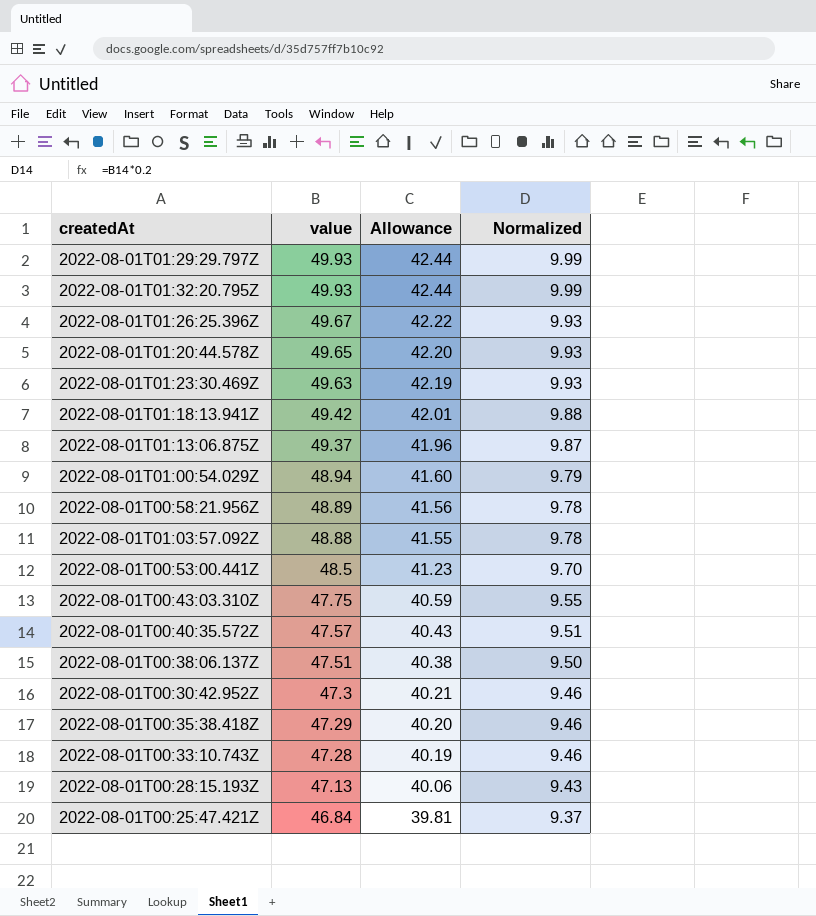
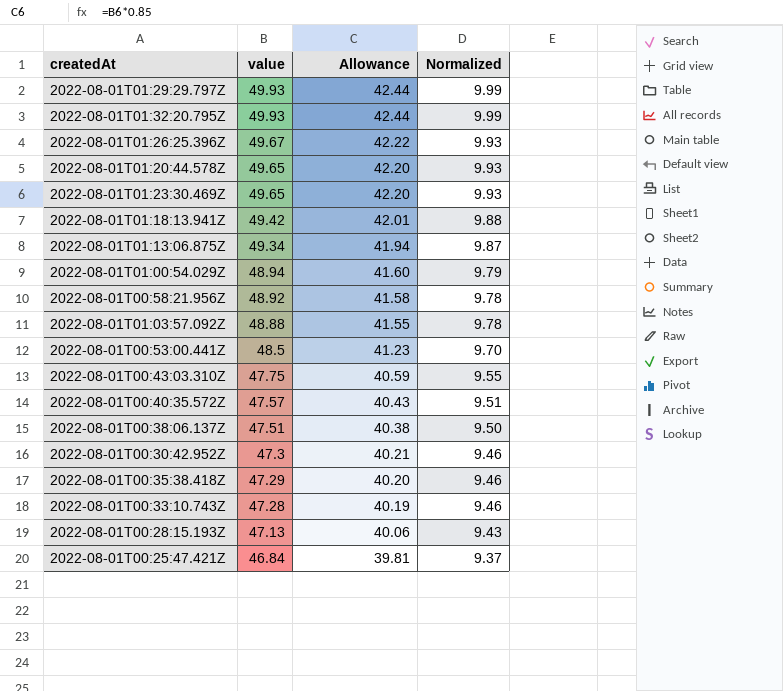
2022-08-01T01:23:30.469Z | value: 49.63 -> 49.65
2022-08-01T01:23:30.469Z | Allowance: 42.19 -> 42.20
2022-08-01T01:13:06.875Z | value: 49.37 -> 49.34
2022-08-01T01:13:06.875Z | Allowance: 41.96 -> 41.94
2022-08-01T00:58:21.956Z | value: 48.89 -> 48.92
2022-08-01T00:58:21.956Z | Allowance: 41.56 -> 41.58

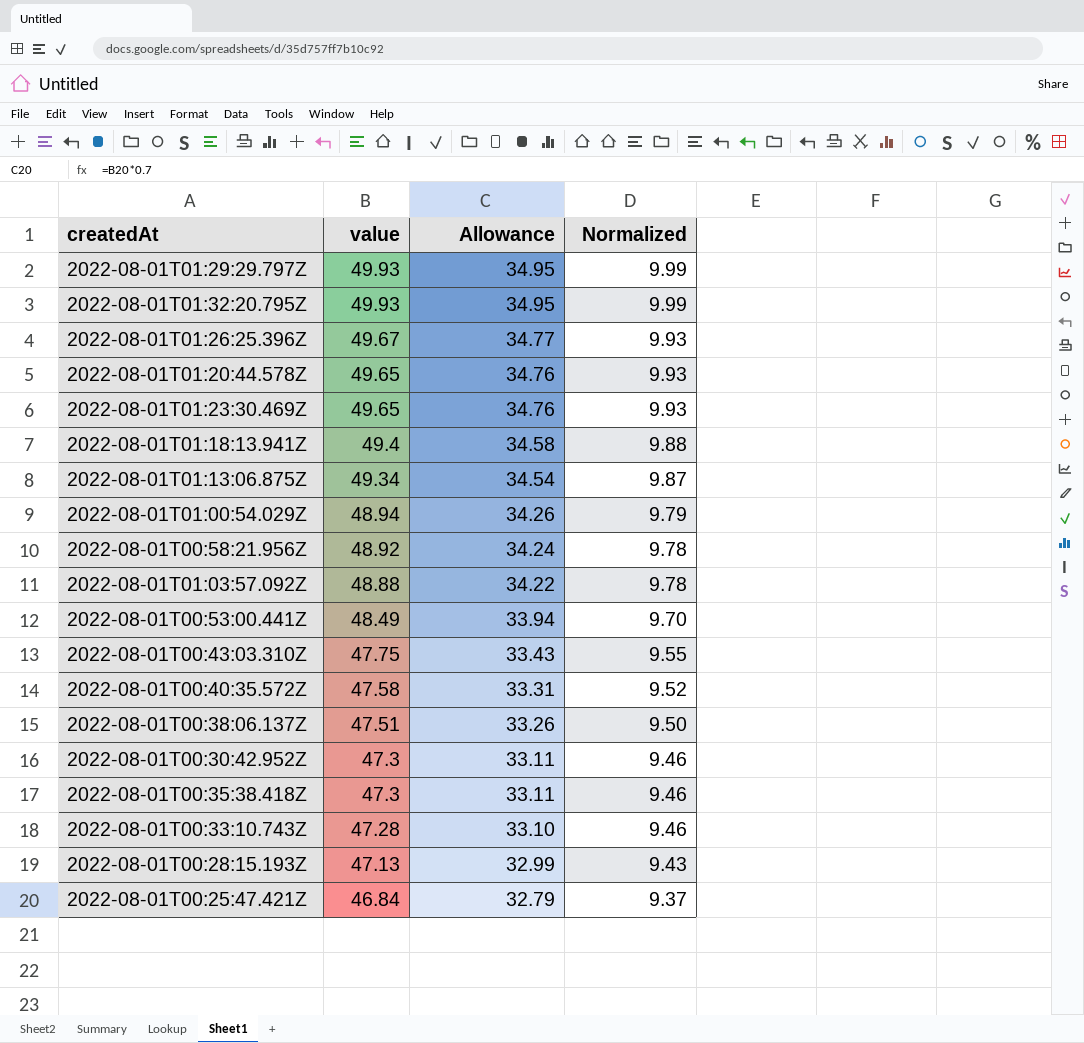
column Allowance | formula: [value] * 0.85 -> [value] * 0.7
2022-08-01T01:18:13.941Z | value: 49.42 -> 49.4
2022-08-01T00:53:00.441Z | value: 48.5 -> 48.49
2022-08-01T00:40:35.572Z | value: 47.57 -> 47.58
2022-08-01T00:40:35.572Z | Normalized: 9.51 -> 9.52
2022-08-01T00:35:38.418Z | value: 47.29 -> 47.3

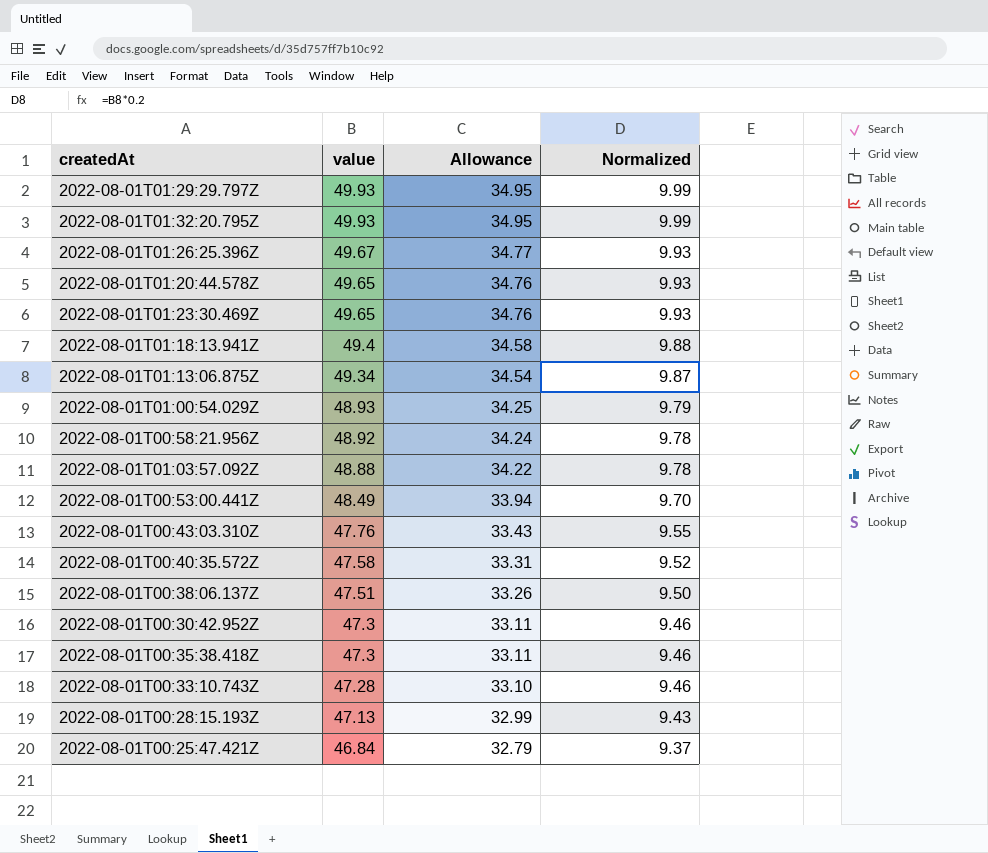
2022-08-01T01:00:54.029Z | value: 48.94 -> 48.93
2022-08-01T01:00:54.029Z | Allowance: 34.26 -> 34.25
2022-08-01T00:43:03.310Z | value: 47.75 -> 47.76

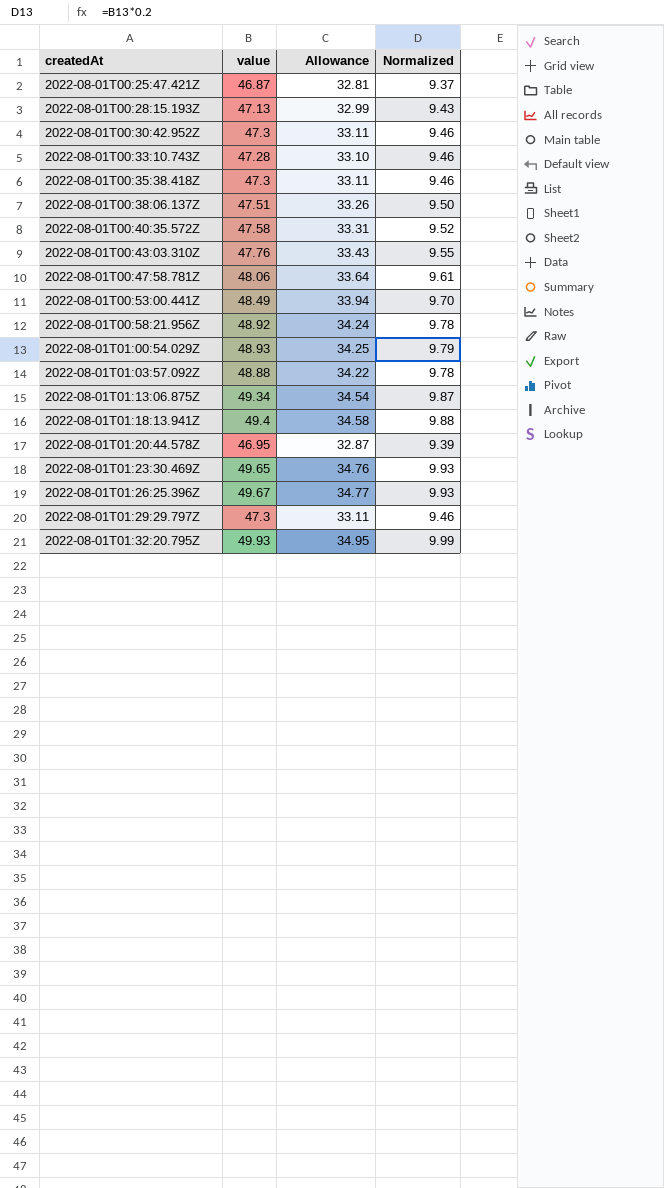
row order: value descending -> createdAt ascending
2022-08-01T00:25:47.421Z | value: 46.84 -> 46.87
2022-08-01T00:25:47.421Z | Allowance: 32.79 -> 32.81
row 2022-08-01T00:47:58.781Z: none -> 48.06 | 33.64 | 9.61
2022-08-01T01:20:44.578Z | value: 49.65 -> 46.95
2022-08-01T01:20:44.578Z | Allowance: 34.76 -> 32.87
2022-08-01T01:20:44.578Z | Normalized: 9.93 -> 9.39
2022-08-01T01:29:29.797Z | value: 49.93 -> 47.3
2022-08-01T01:29:29.797Z | Allowance: 34.95 -> 33.11
2022-08-01T01:29:29.797Z | Normalized: 9.99 -> 9.46

